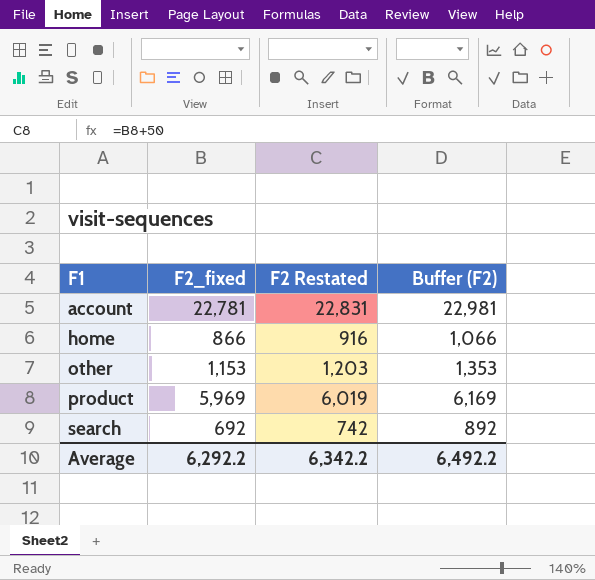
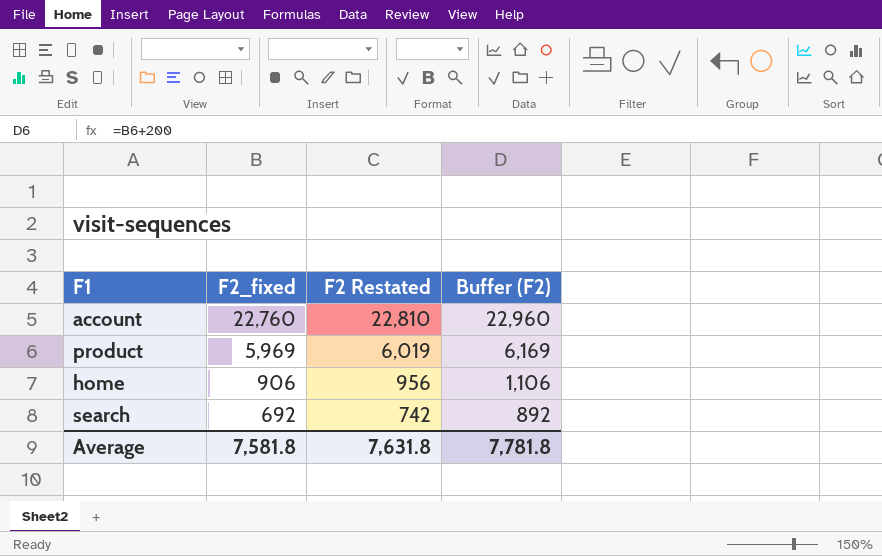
row order: F1 ascending -> F2_fixed descending
row other: 1,153 | 1,203 | 1,353 -> none
account | F2_fixed: 22,781 -> 22,760
account | F2 Restated: 22,831 -> 22,810
account | Buffer (F2): 22,981 -> 22,960
home | F2_fixed: 866 -> 906
home | F2 Restated: 916 -> 956
home | Buffer (F2): 1,066 -> 1,106
Average | F2_fixed: 6,292.2 -> 7,581.8
Average | F2 Restated: 6,342.2 -> 7,631.8
Average | Buffer (F2): 6,492.2 -> 7,781.8

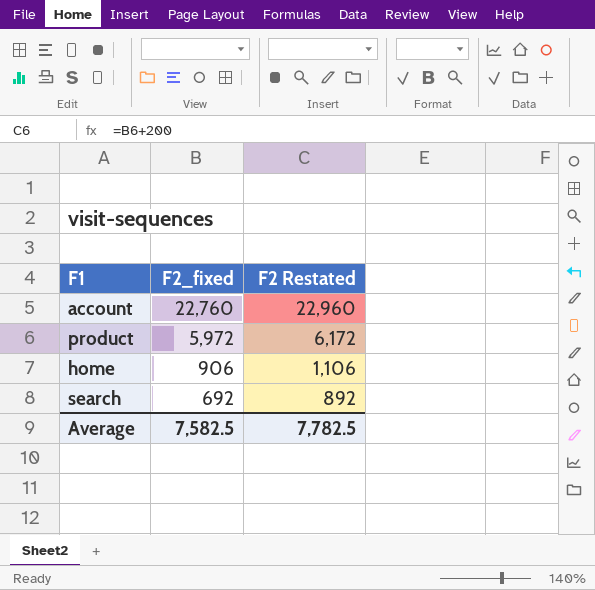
column Buffer (F2) | formula: [F2_fixed] + 200 -> none
column F2 Restated | formula: [F2_fixed] + 50 -> [F2_fixed] + 200
product | F2_fixed: 5,969 -> 5,972
Average | F2_fixed: 7,581.8 -> 7,582.5
Average | F2 Restated: 7,631.8 -> 7,782.5

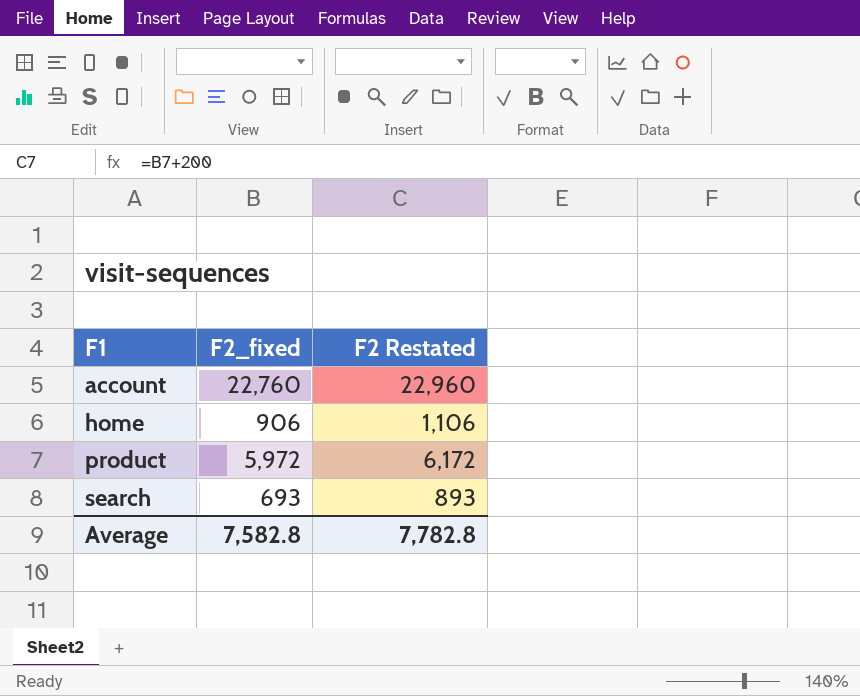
row order: F2_fixed descending -> F1 ascending
search | F2_fixed: 692 -> 693
search | F2 Restated: 892 -> 893
Average | F2_fixed: 7,582.5 -> 7,582.8
Average | F2 Restated: 7,782.5 -> 7,782.8

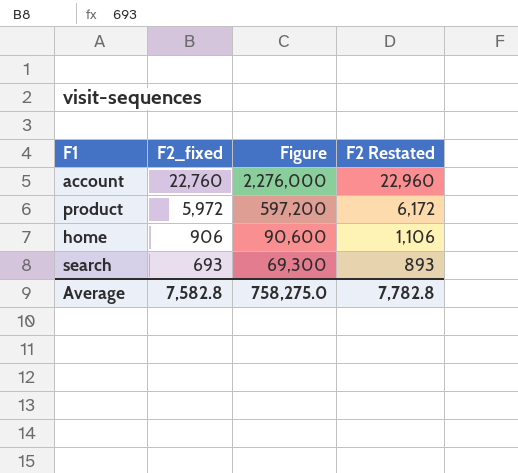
row order: F1 ascending -> F2_fixed descending
column Figure | formula: none -> [F2_fixed] * 100

